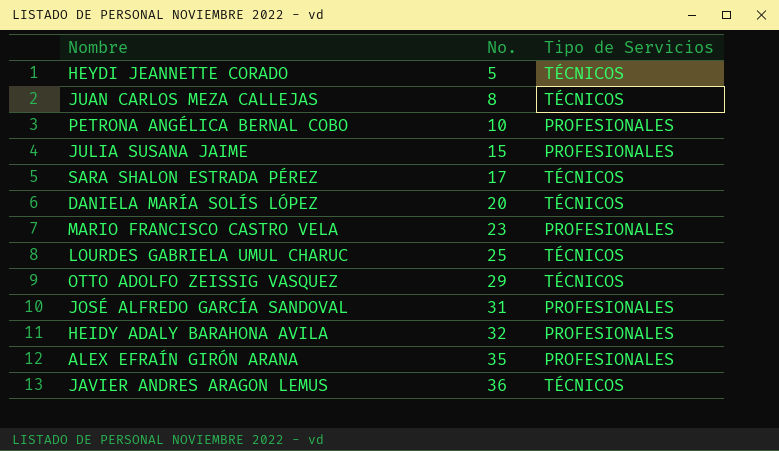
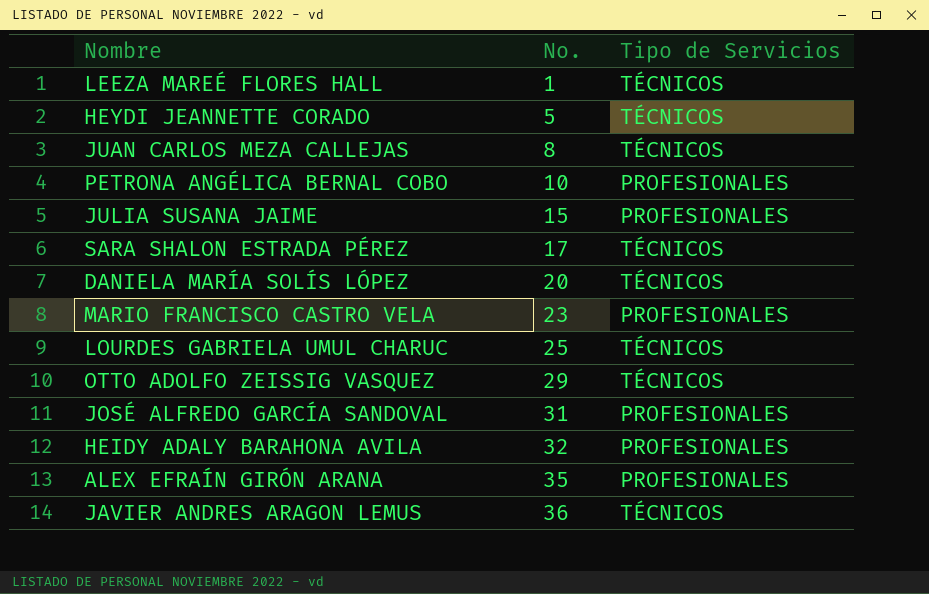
row LEEZA MAREÉ FLORES HALL: none -> 1 | TÉCNICOS

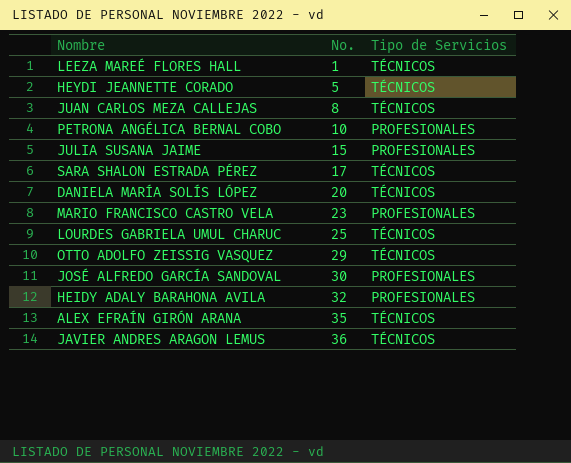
JOSÉ ALFREDO GARCÍA SANDOVAL | No.: 31 -> 30
ALEX EFRAÍN GIRÓN ARANA | Tipo de Servicios: PROFESIONALES -> TÉCNICOS

